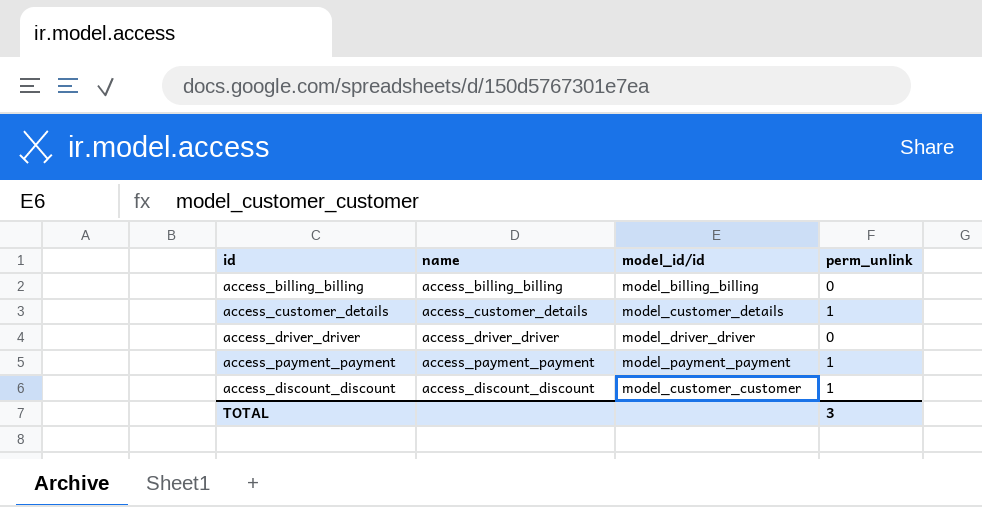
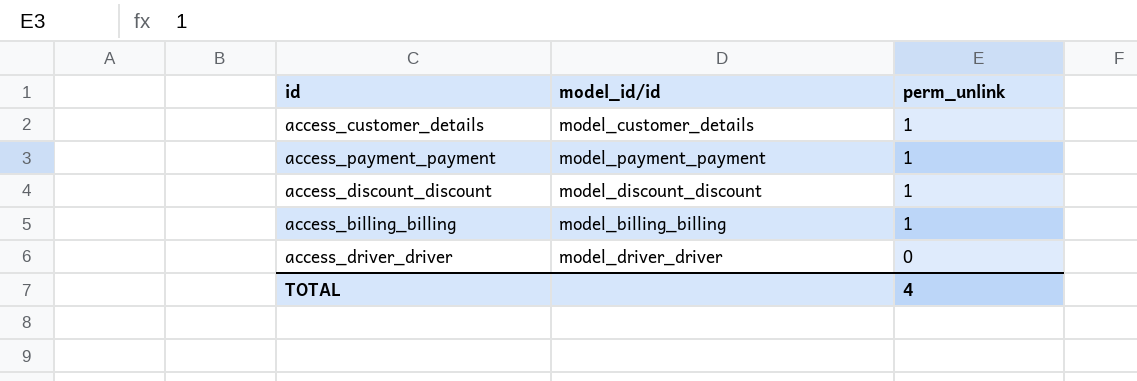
row order: none -> perm_unlink descending
column name | position: 2 -> none
access_discount_discount | model_id/id: model_customer_customer -> model_discount_discount
access_billing_billing | perm_unlink: 0 -> 1
TOTAL | perm_unlink: 3 -> 4

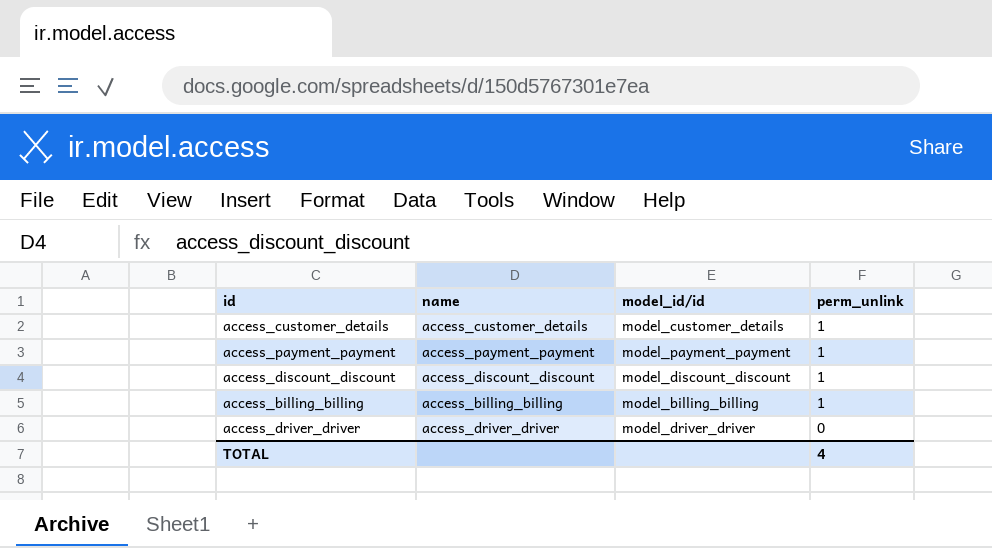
column name | position: none -> 2

